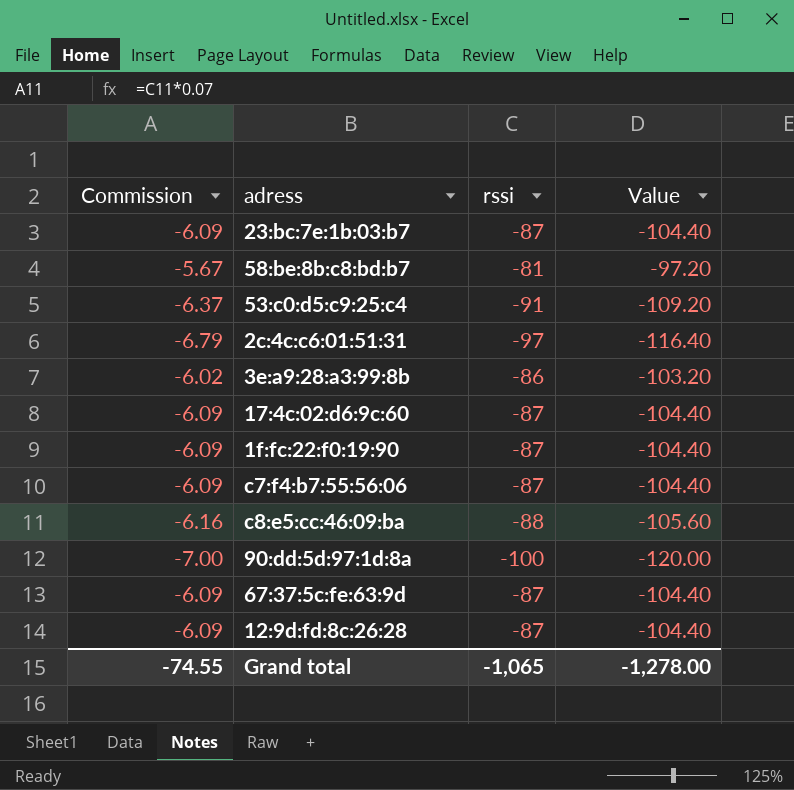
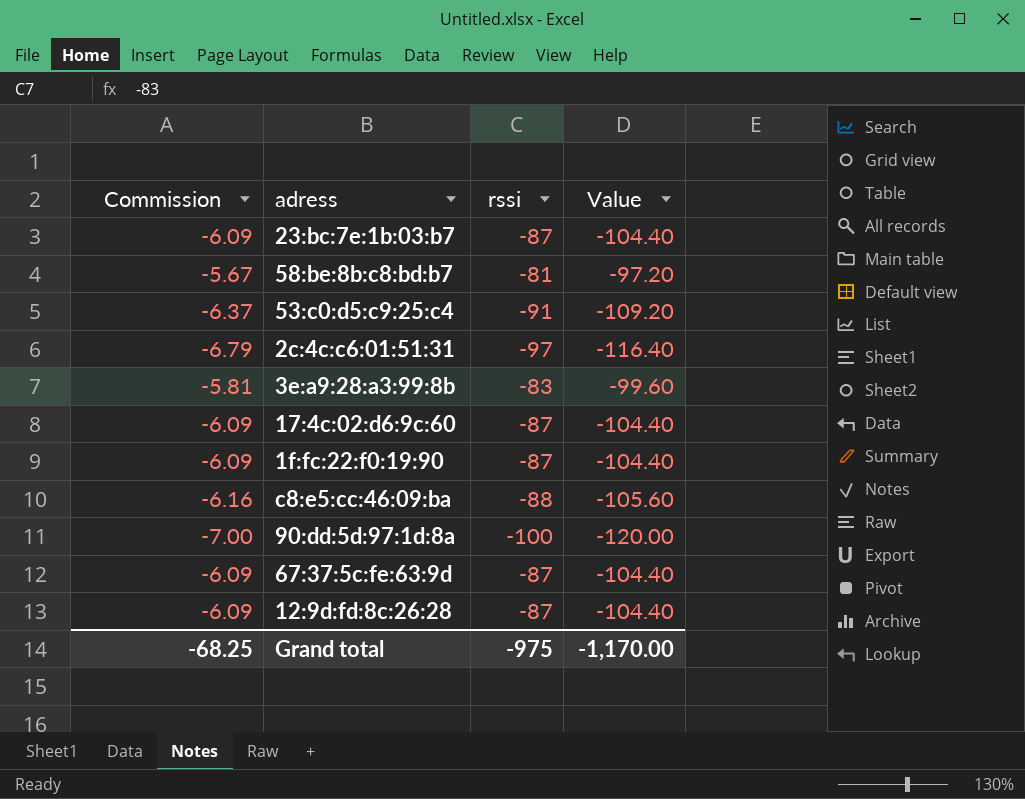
row c7:f4:b7:55:56:06: -6.09 | -87 | -104.40 -> none
3e:a9:28:a3:99:8b | Commission: -6.02 -> -5.81
3e:a9:28:a3:99:8b | rssi: -86 -> -83
3e:a9:28:a3:99:8b | Value: -103.20 -> -99.60
Grand total | Commission: -74.55 -> -68.25
Grand total | rssi: -1,065 -> -975
Grand total | Value: -1,278.00 -> -1,170.00

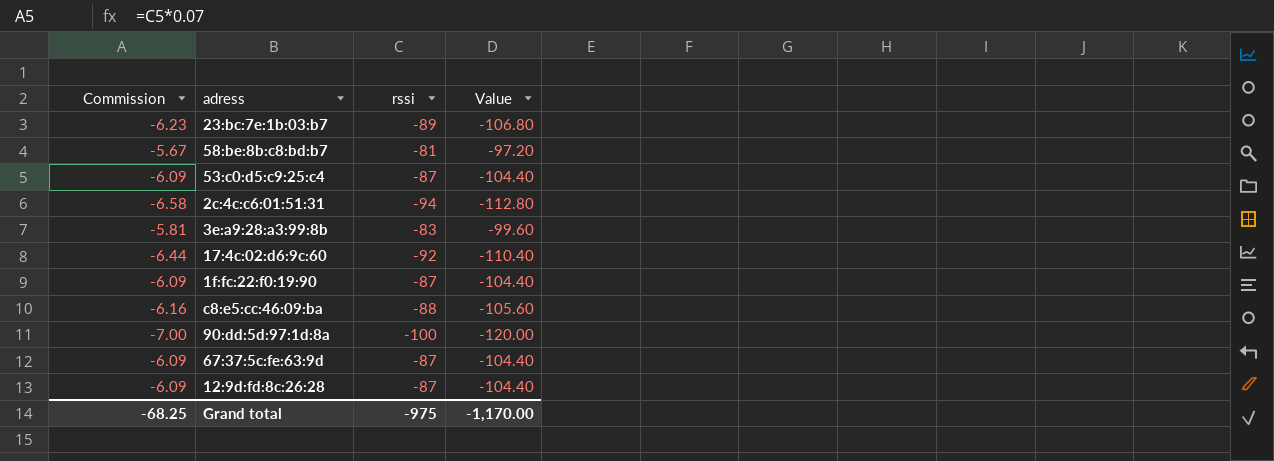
23:bc:7e:1b:03:b7 | Commission: -6.09 -> -6.23
23:bc:7e:1b:03:b7 | rssi: -87 -> -89
23:bc:7e:1b:03:b7 | Value: -104.40 -> -106.80
53:c0:d5:c9:25:c4 | Commission: -6.37 -> -6.09
53:c0:d5:c9:25:c4 | rssi: -91 -> -87
53:c0:d5:c9:25:c4 | Value: -109.20 -> -104.40
2c:4c:c6:01:51:31 | Commission: -6.79 -> -6.58
2c:4c:c6:01:51:31 | rssi: -97 -> -94
2c:4c:c6:01:51:31 | Value: -116.40 -> -112.80
17:4c:02:d6:9c:60 | Commission: -6.09 -> -6.44
17:4c:02:d6:9c:60 | rssi: -87 -> -92
17:4c:02:d6:9c:60 | Value: -104.40 -> -110.40

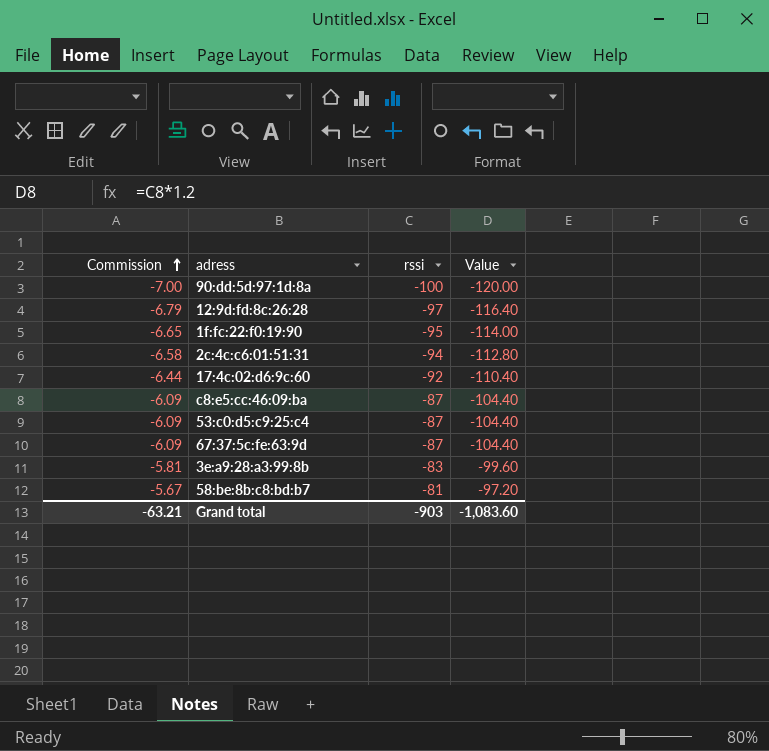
row order: none -> Commission ascending
row 23:bc:7e:1b:03:b7: -6.23 | -89 | -106.80 -> none
12:9d:fd:8c:26:28 | Commission: -6.09 -> -6.79
12:9d:fd:8c:26:28 | rssi: -87 -> -97
12:9d:fd:8c:26:28 | Value: -104.40 -> -116.40
1f:fc:22:f0:19:90 | Commission: -6.09 -> -6.65
1f:fc:22:f0:19:90 | rssi: -87 -> -95
1f:fc:22:f0:19:90 | Value: -104.40 -> -114.00
c8:e5:cc:46:09:ba | Commission: -6.16 -> -6.09
c8:e5:cc:46:09:ba | rssi: -88 -> -87
c8:e5:cc:46:09:ba | Value: -105.60 -> -104.40
Grand total | Commission: -68.25 -> -63.21
Grand total | rssi: -975 -> -903
Grand total | Value: -1,170.00 -> -1,083.60

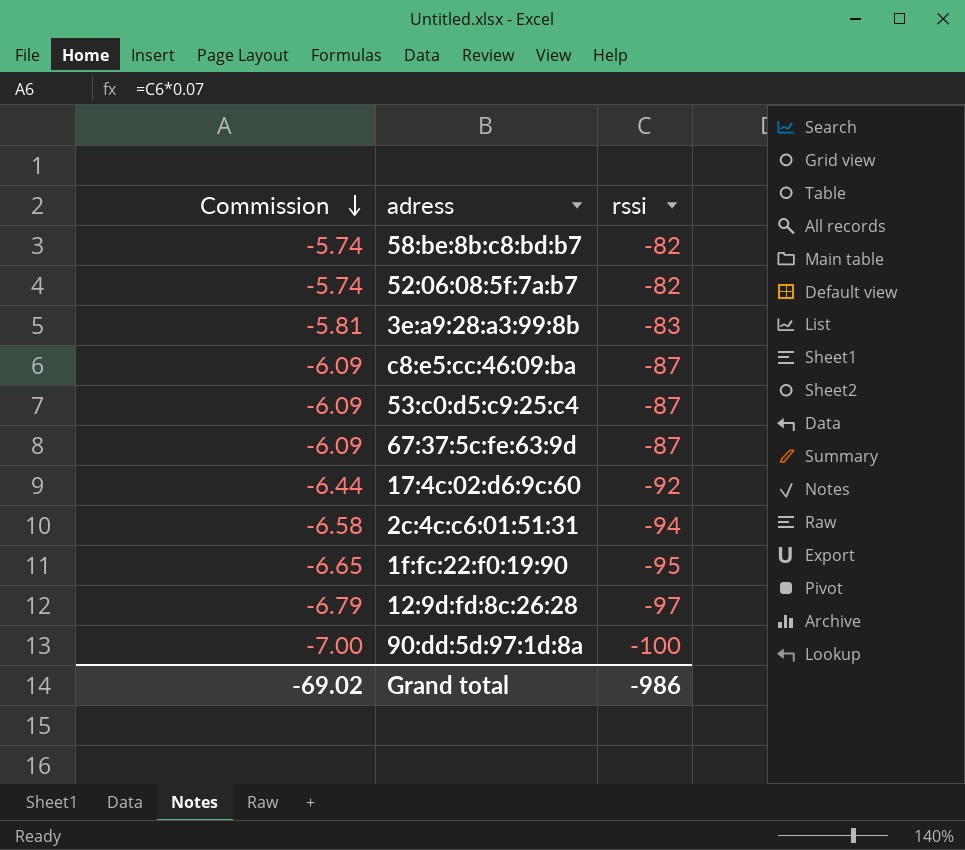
row order: Commission ascending -> Commission descending
column Value | formula: [rssi] * 1.2 -> none
58:be:8b:c8:bd:b7 | Commission: -5.67 -> -5.74
58:be:8b:c8:bd:b7 | rssi: -81 -> -82
row 52:06:08:5f:7a:b7: none -> -5.74 | -82
Grand total | Commission: -63.21 -> -69.02
Grand total | rssi: -903 -> -986

